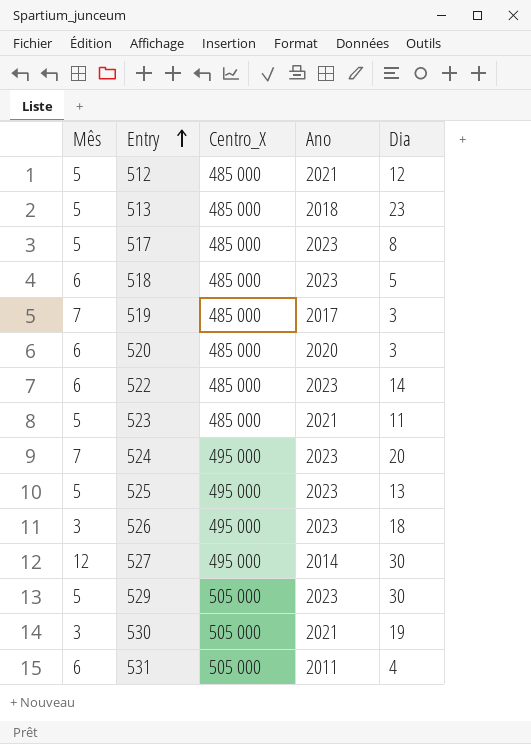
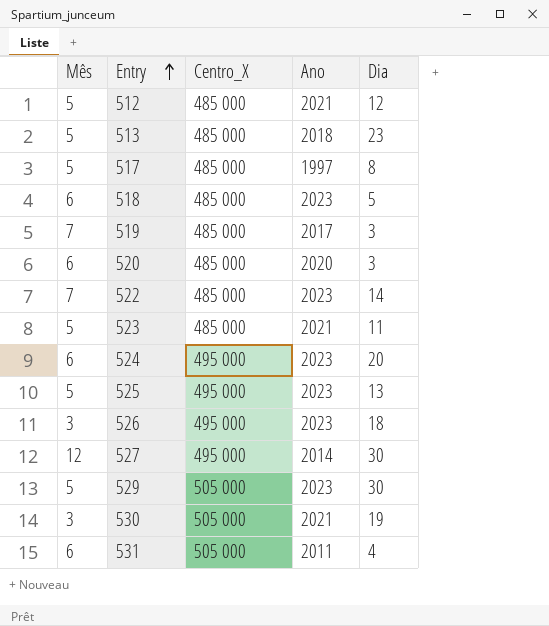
517 | Ano: 2023 -> 1997
522 | Mês: 6 -> 7
524 | Mês: 7 -> 6

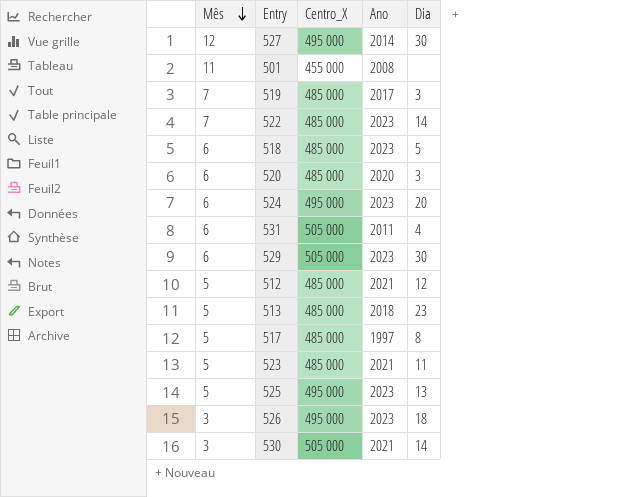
row order: Entry ascending -> Mês descending
row 501: none -> 11 | 455 000 | 2008 | none
529 | Mês: 5 -> 6
530 | Dia: 19 -> 14

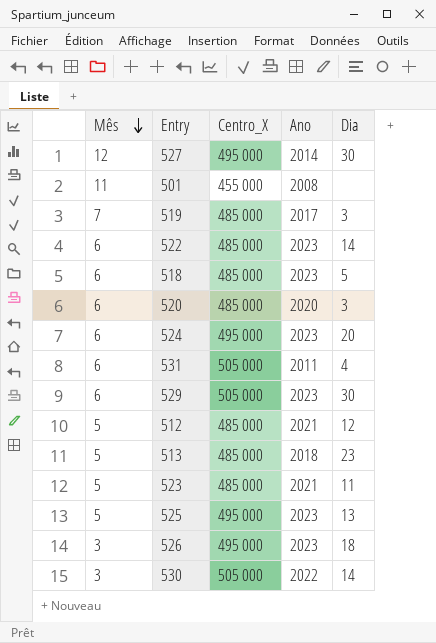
row 517: 5 | 485 000 | 1997 | 8 -> none
522 | Mês: 7 -> 6
530 | Ano: 2021 -> 2022

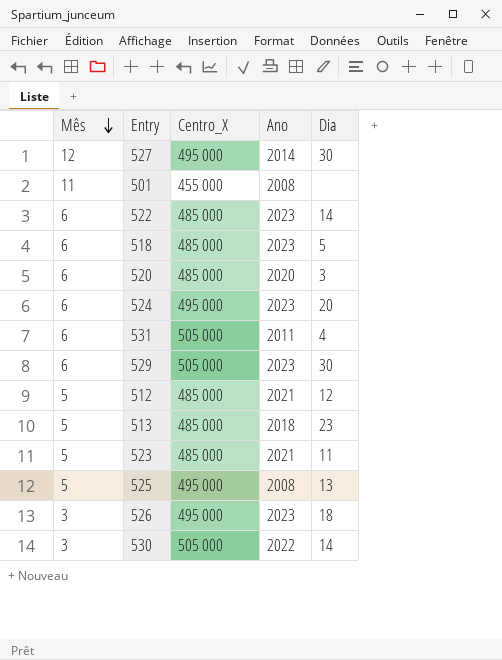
row 519: 7 | 485 000 | 2017 | 3 -> none
525 | Ano: 2023 -> 2008

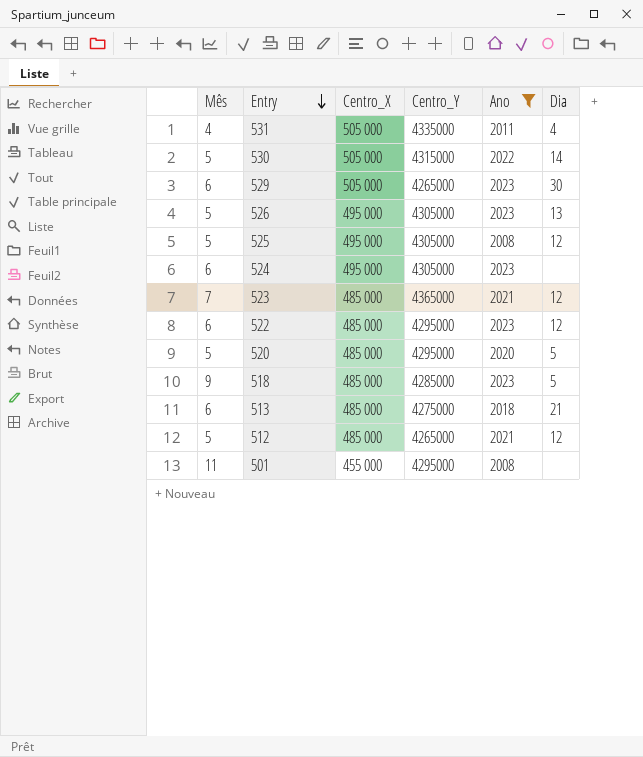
filter: none -> Ano != 2014
row order: Mês descending -> Entry descending
column Centro_Y | position: none -> 4
531 | Mês: 6 -> 4
530 | Mês: 3 -> 5
526 | Mês: 3 -> 5
526 | Dia: 18 -> 13
525 | Dia: 13 -> 12
524 | Dia: 20 -> none
523 | Mês: 5 -> 7
523 | Dia: 11 -> 12
522 | Dia: 14 -> 12
520 | Mês: 6 -> 5
520 | Dia: 3 -> 5
518 | Mês: 6 -> 9
513 | Mês: 5 -> 6
513 | Dia: 23 -> 21

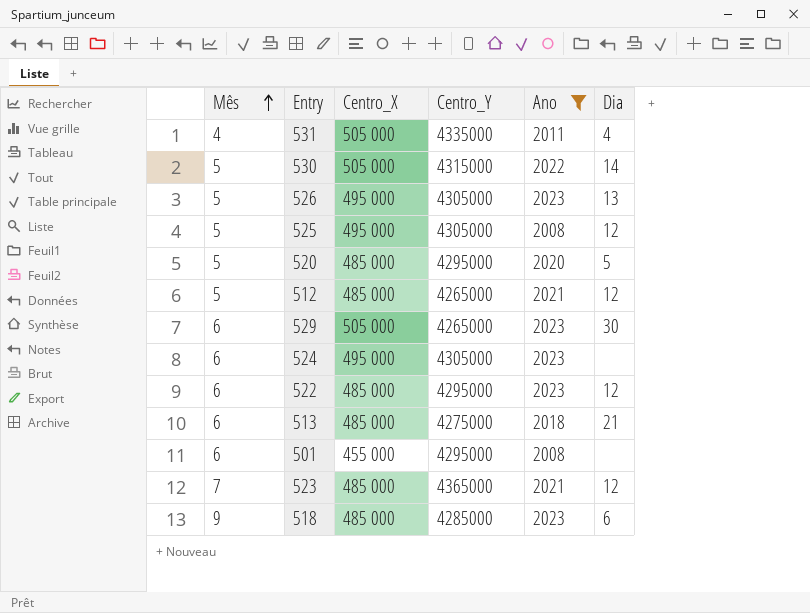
row order: Entry descending -> Mês ascending
501 | Mês: 11 -> 6
518 | Dia: 5 -> 6

